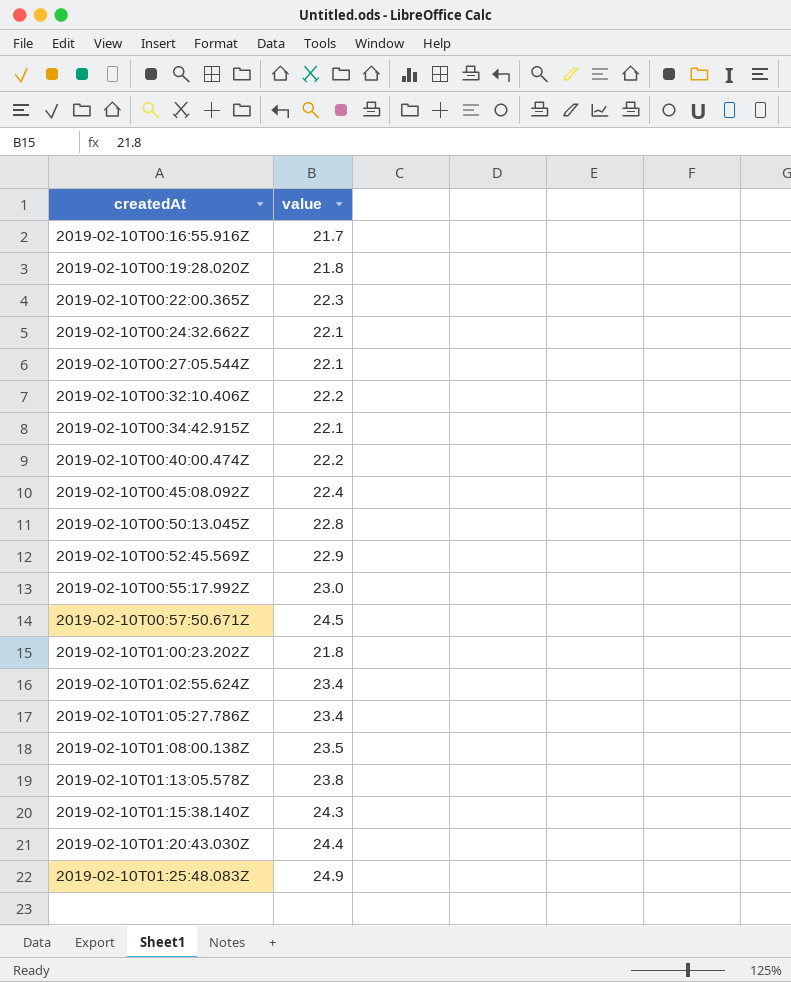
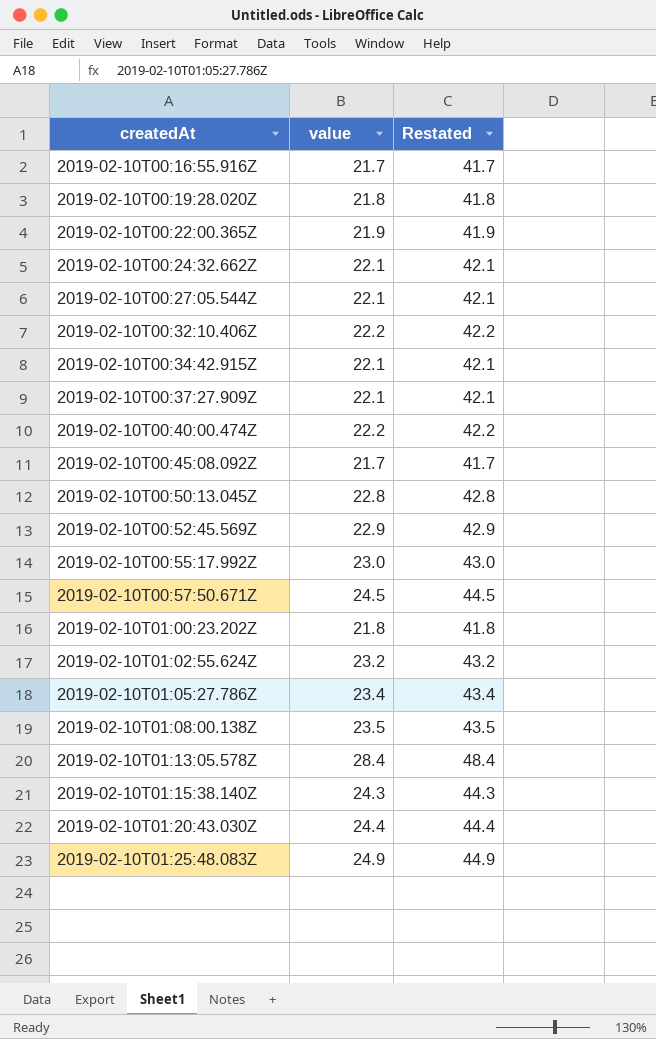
column Restated | formula: none -> [value] + 20
2019-02-10T00:22:00.365Z | value: 22.3 -> 21.9
row 2019-02-10T00:37:27.909Z: none -> 22.1 | 42.1
2019-02-10T00:45:08.092Z | value: 22.4 -> 21.7
2019-02-10T01:02:55.624Z | value: 23.4 -> 23.2
2019-02-10T01:13:05.578Z | value: 23.8 -> 28.4

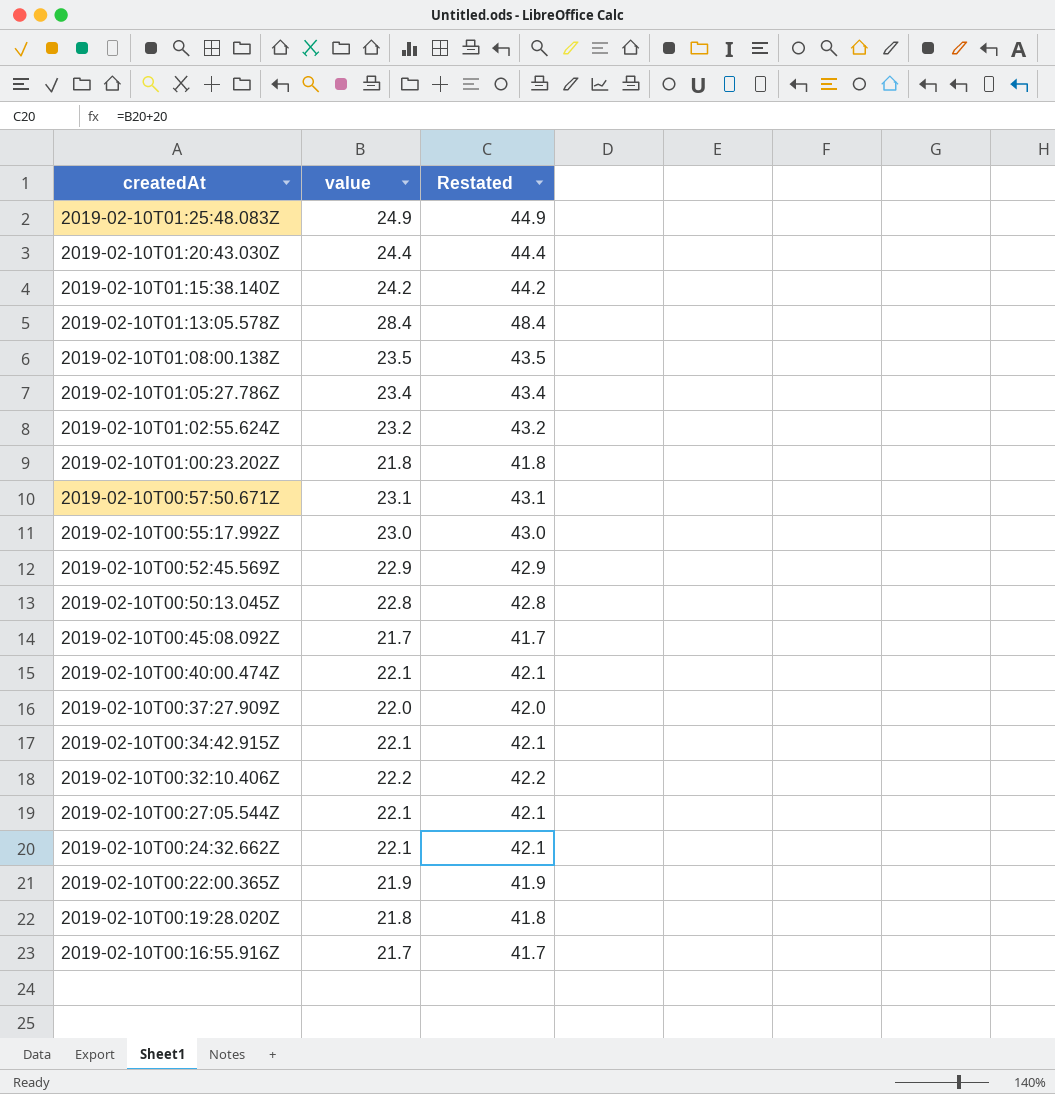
row order: createdAt ascending -> createdAt descending
2019-02-10T01:15:38.140Z | value: 24.3 -> 24.2
2019-02-10T01:15:38.140Z | Restated: 44.3 -> 44.2
2019-02-10T00:57:50.671Z | value: 24.5 -> 23.1
2019-02-10T00:57:50.671Z | Restated: 44.5 -> 43.1
2019-02-10T00:40:00.474Z | value: 22.2 -> 22.1
2019-02-10T00:40:00.474Z | Restated: 42.2 -> 42.1
2019-02-10T00:37:27.909Z | value: 22.1 -> 22.0
2019-02-10T00:37:27.909Z | Restated: 42.1 -> 42.0

